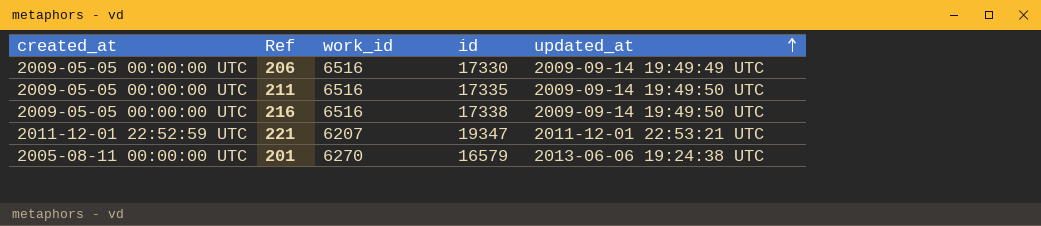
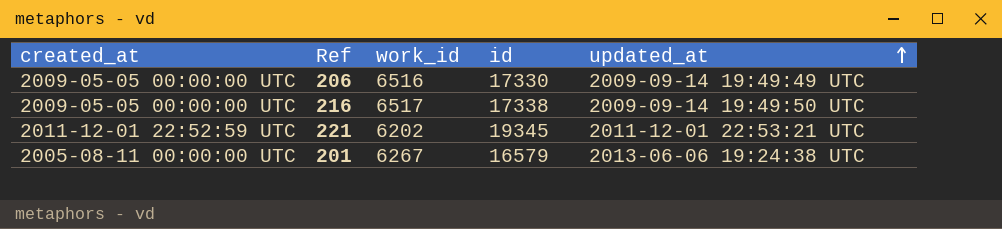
row 211: 2009-05-05 00:00:00 UTC | 6516 | 17335 | 2009-09-14 19:49:50 UTC -> none
216 | work_id: 6516 -> 6517
221 | work_id: 6207 -> 6202
221 | id: 19347 -> 19345
201 | work_id: 6270 -> 6267

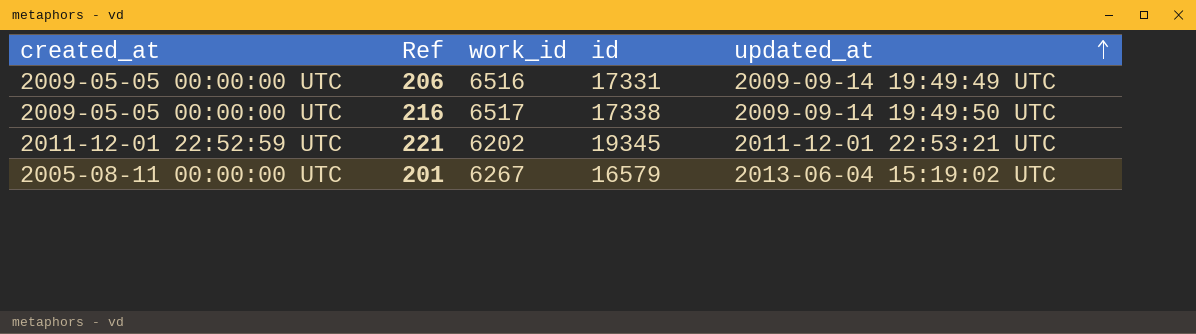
206 | id: 17330 -> 17331
201 | updated_at: 2013-06-06 19:24:38 UTC -> 2013-06-04 15:19:02 UTC

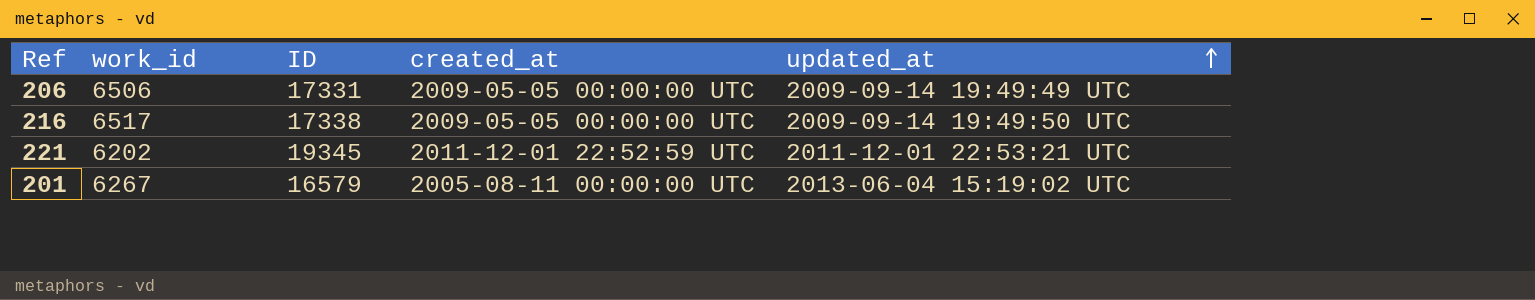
column name: id -> ID
column created_at | position: 1 -> 4
206 | work_id: 6516 -> 6506

